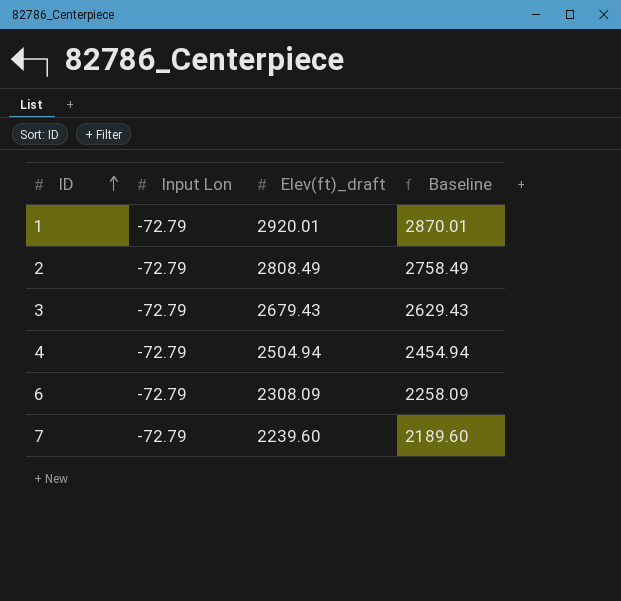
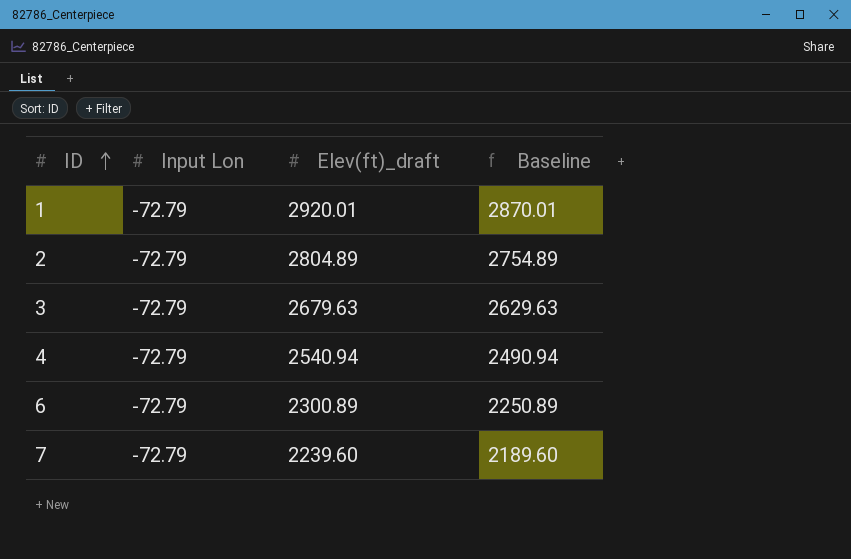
2 | Elev(ft)_draft: 2808.49 -> 2804.89
2 | Baseline: 2758.49 -> 2754.89
3 | Elev(ft)_draft: 2679.43 -> 2679.63
3 | Baseline: 2629.43 -> 2629.63
4 | Elev(ft)_draft: 2504.94 -> 2540.94
4 | Baseline: 2454.94 -> 2490.94
6 | Elev(ft)_draft: 2308.09 -> 2300.89
6 | Baseline: 2258.09 -> 2250.89

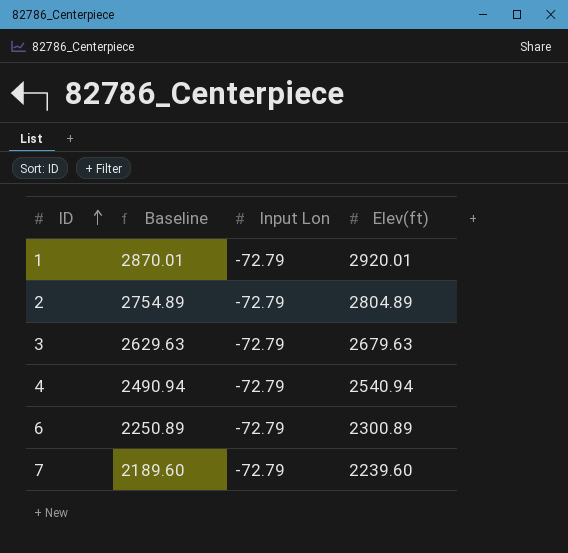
column Baseline | position: 4 -> 2
column name: Elev(ft)_draft -> Elev(ft)

